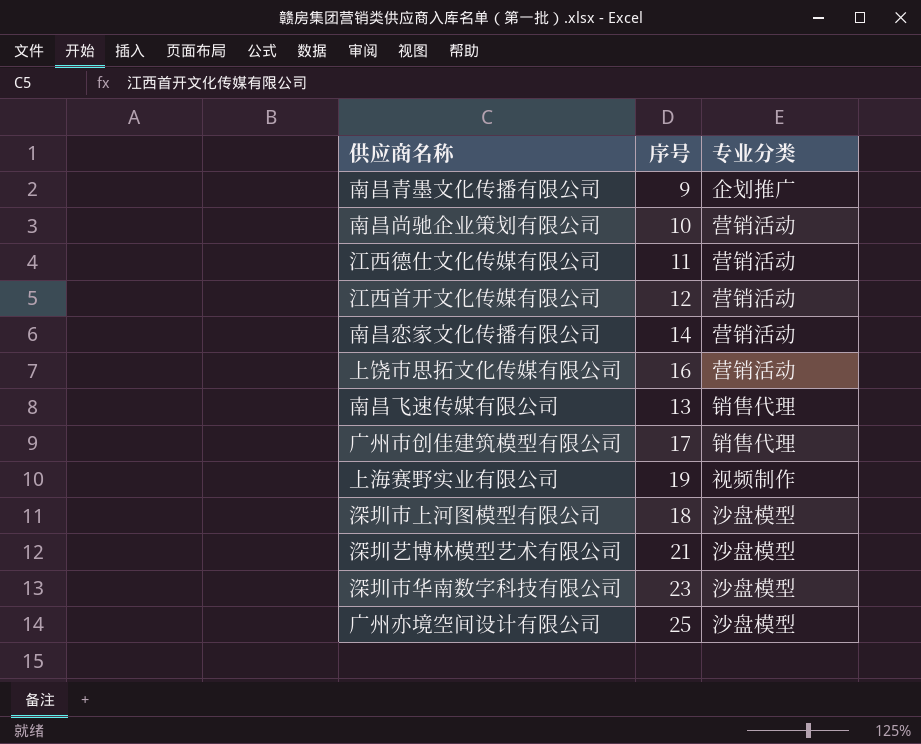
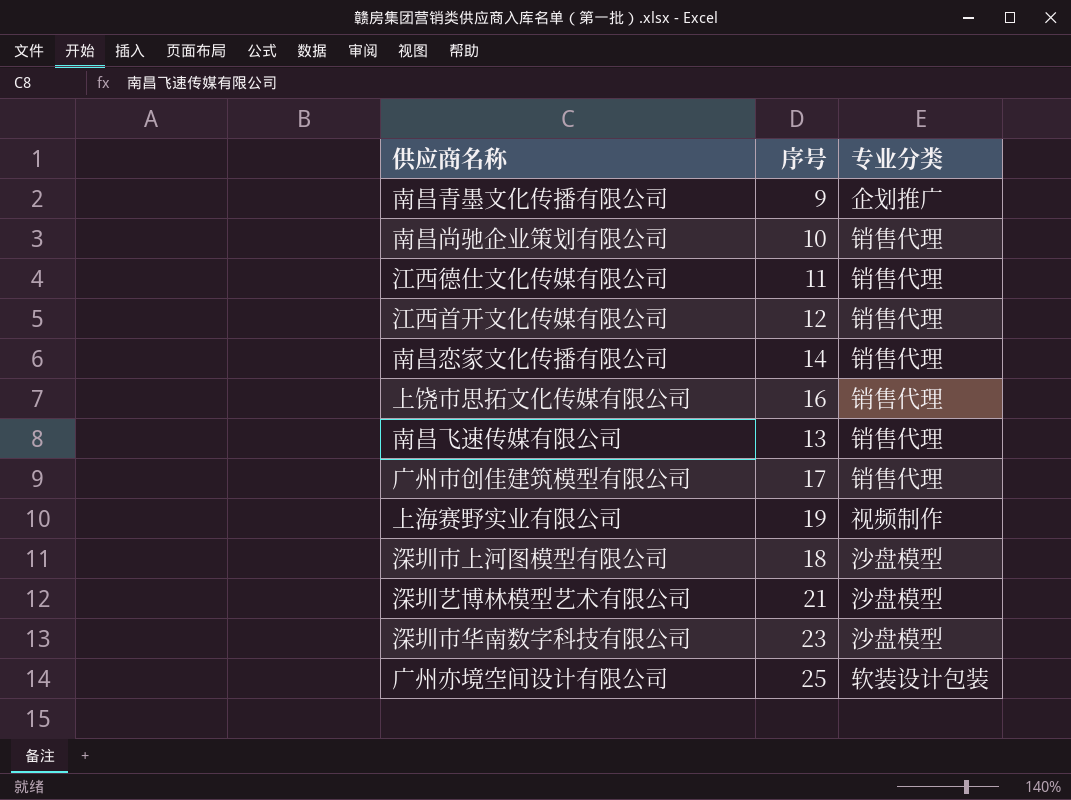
南昌尚驰企业策划有限公司 | 专业分类: 营销活动 -> 销售代理
江西德仕文化传媒有限公司 | 专业分类: 营销活动 -> 销售代理
江西首开文化传媒有限公司 | 专业分类: 营销活动 -> 销售代理
南昌恋家文化传播有限公司 | 专业分类: 营销活动 -> 销售代理
上饶市思拓文化传媒有限公司 | 专业分类: 营销活动 -> 销售代理
广州亦境空间设计有限公司 | 专业分类: 沙盘模型 -> 软装设计包装

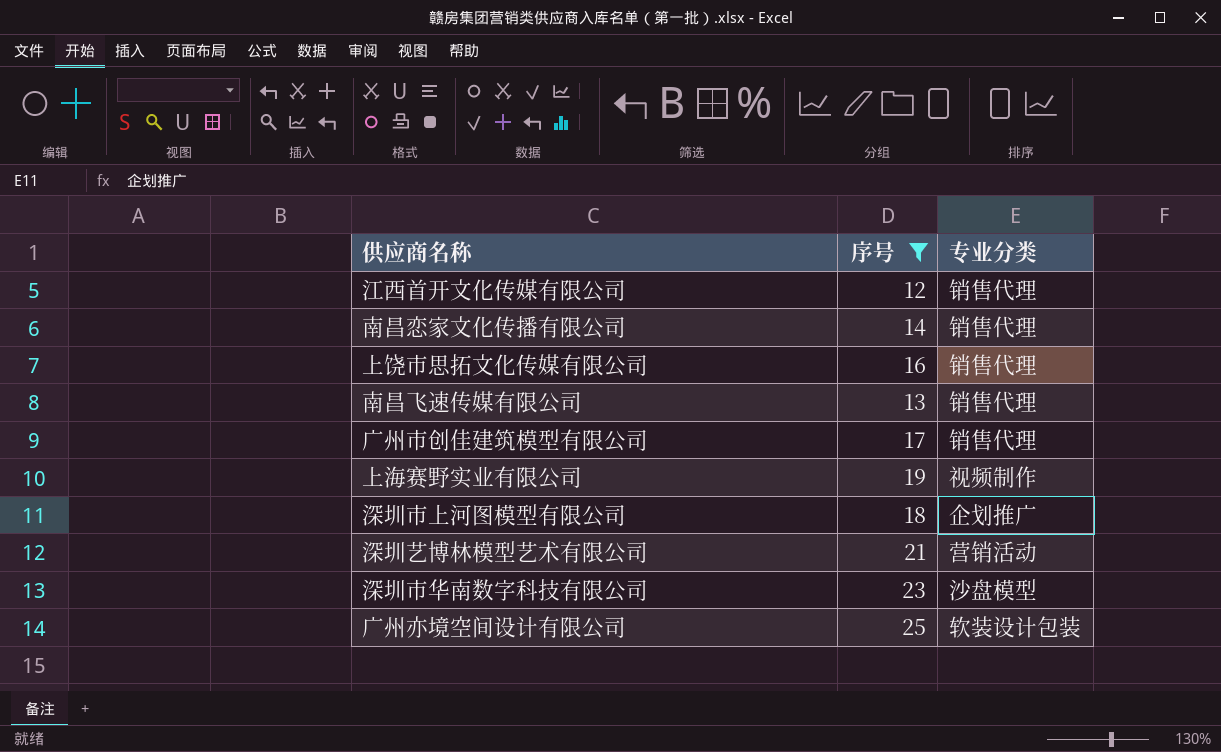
filter: none -> 序号 >= 12
深圳市上河图模型有限公司 | 专业分类: 沙盘模型 -> 企划推广
深圳艺博林模型艺术有限公司 | 专业分类: 沙盘模型 -> 营销活动

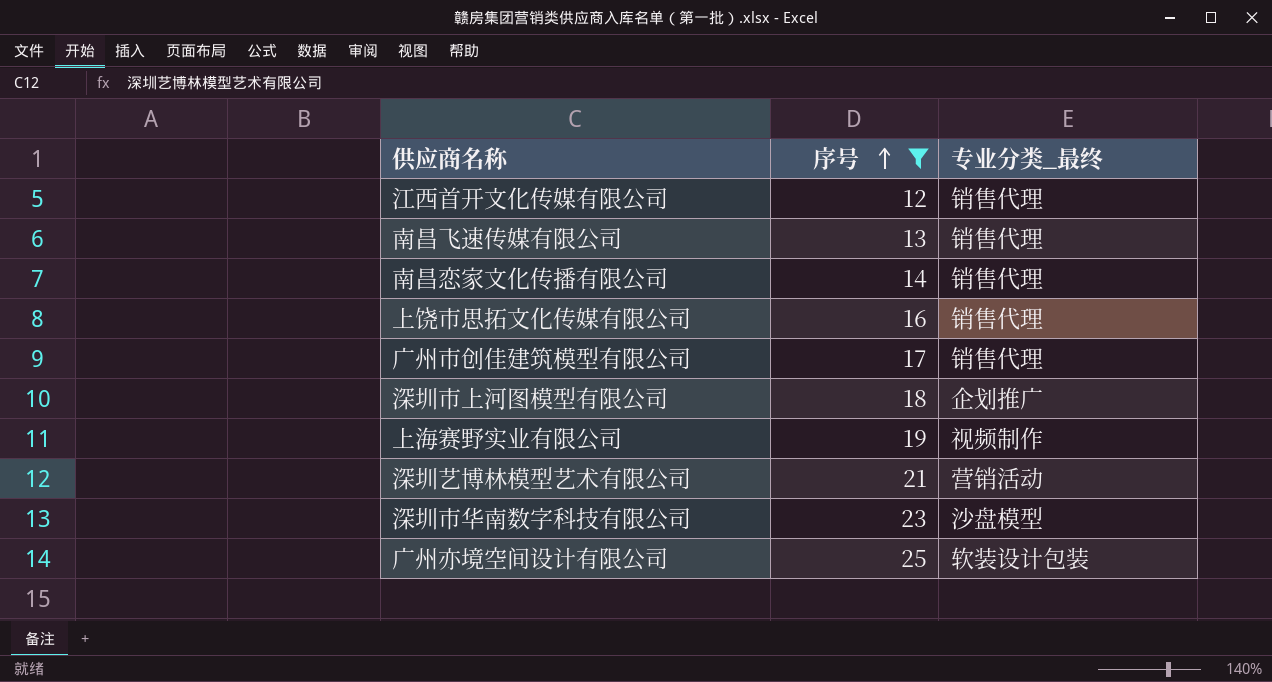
row order: none -> 序号 ascending
column name: 专业分类 -> 专业分类_最终

